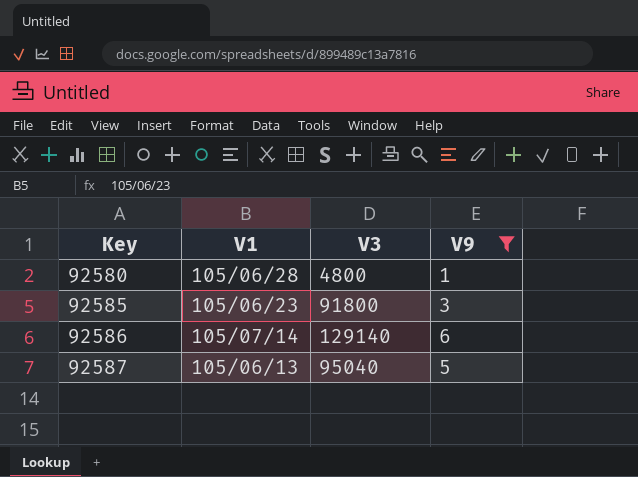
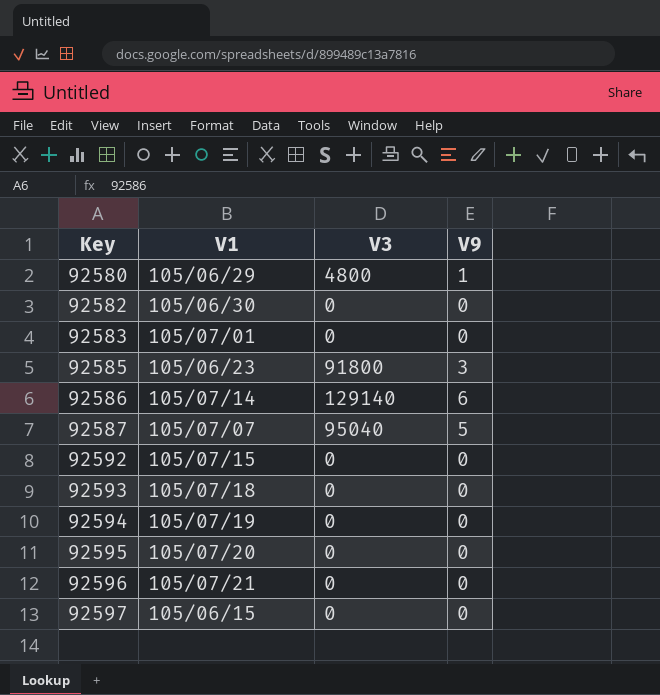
filter: V9 != 0 -> none
92580 | V1: 105/06/28 -> 105/06/29
92587 | V1: 105/06/13 -> 105/07/07

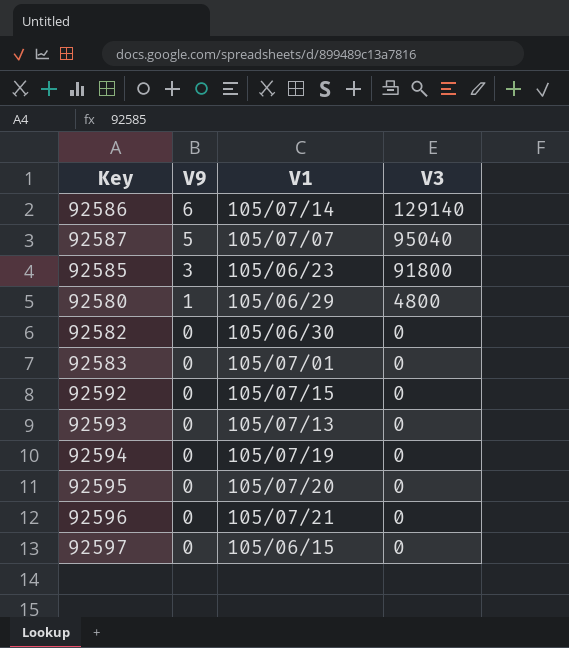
row order: Key ascending -> V9 descending
column V9 | position: 4 -> 2
92593 | V1: 105/07/18 -> 105/07/13

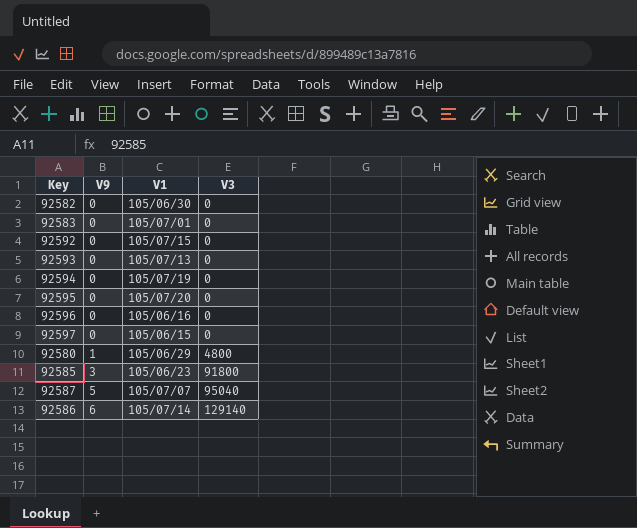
row order: V9 descending -> V9 ascending
92596 | V1: 105/07/21 -> 105/06/16

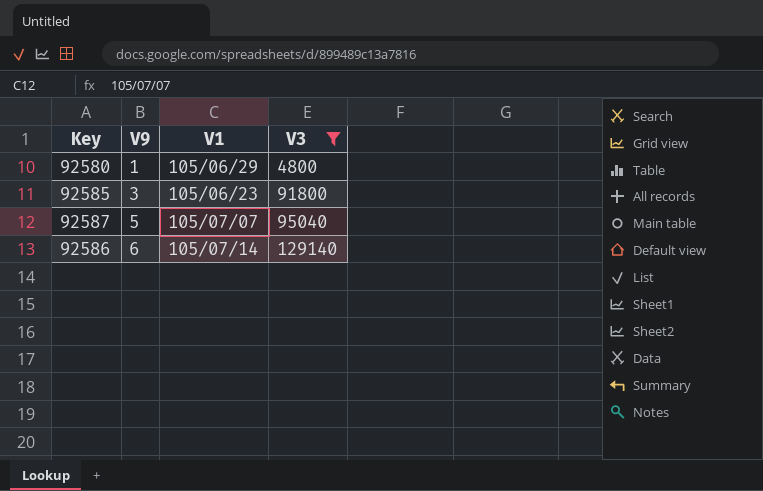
filter: none -> V3 != 0

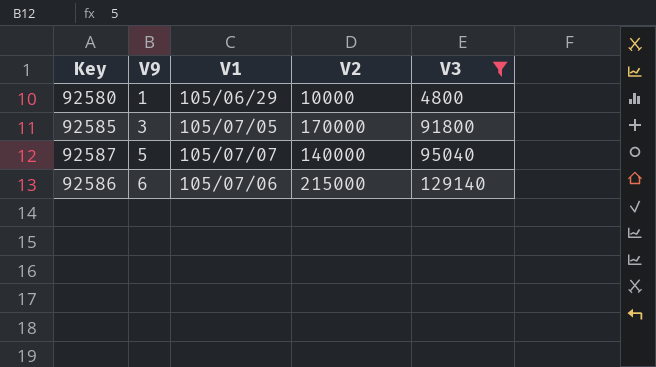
column V2 | position: none -> 4
92585 | V1: 105/06/23 -> 105/07/05
92586 | V1: 105/07/14 -> 105/07/06

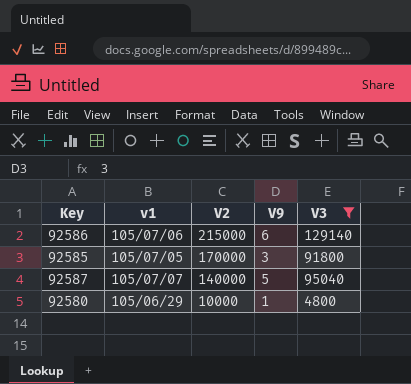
row order: V9 ascending -> V2 descending
column name: V1 -> v1
column V9 | position: 2 -> 4

